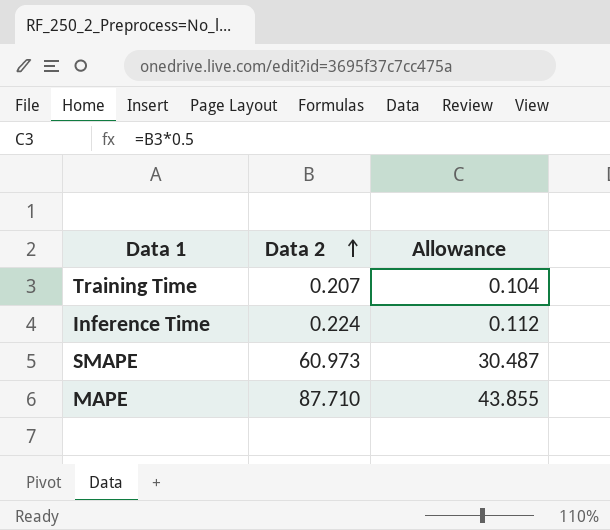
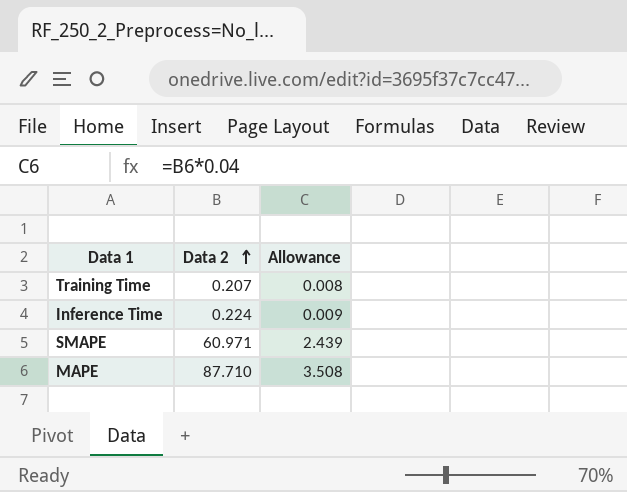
column Allowance | formula: [Data 2] * 0.5 -> [Data 2] * 0.04
SMAPE | Data 2: 60.973 -> 60.971

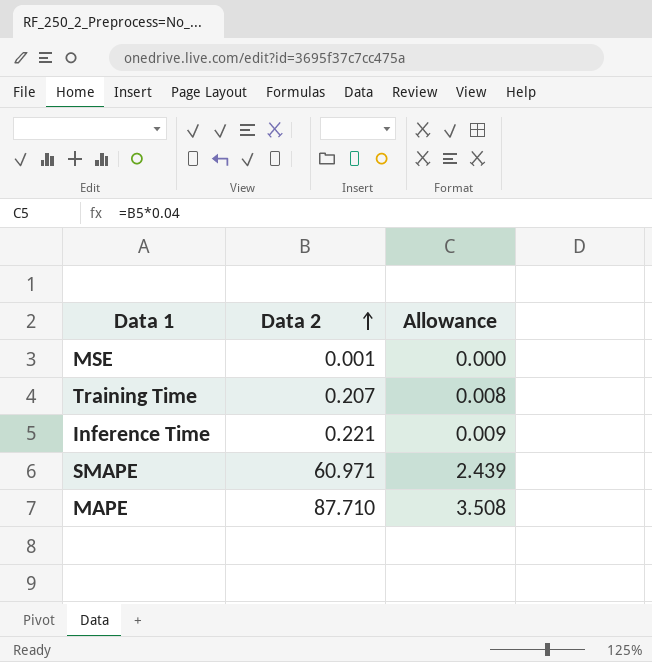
row MSE: none -> 0.001 | 0.000
Inference Time | Data 2: 0.224 -> 0.221

